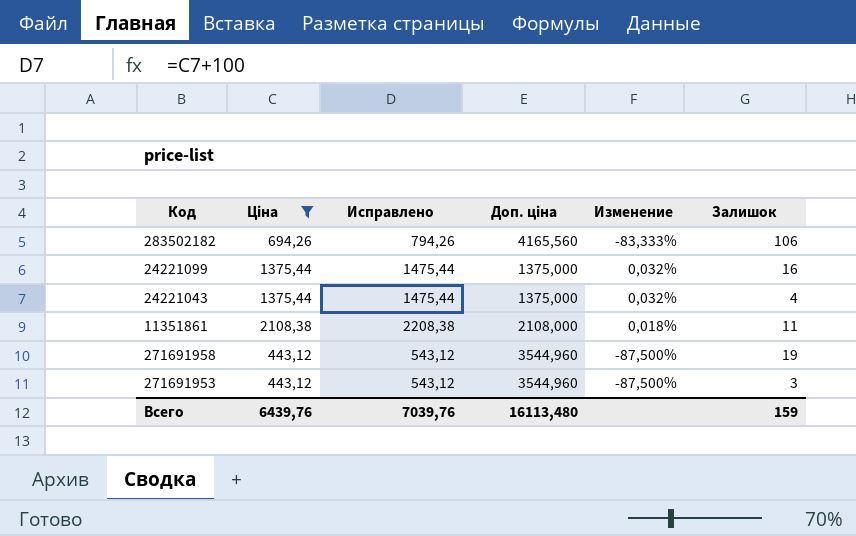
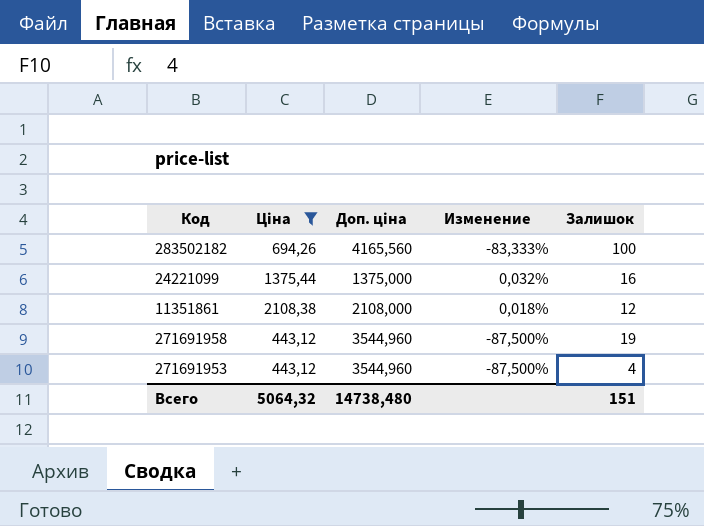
column Исправлено | formula: [Ціна] + 100 -> none
row 24221043: 1375,44 | 1475,44 | 1375,000 | 0,032% | 4 -> none
283502182 | Залишок: 106 -> 100
11351861 | Залишок: 11 -> 12
271691953 | Залишок: 3 -> 4
Всего | Ціна: 6439,76 -> 5064,32
Всего | Доп. ціна: 16113,480 -> 14738,480
Всего | Залишок: 159 -> 151

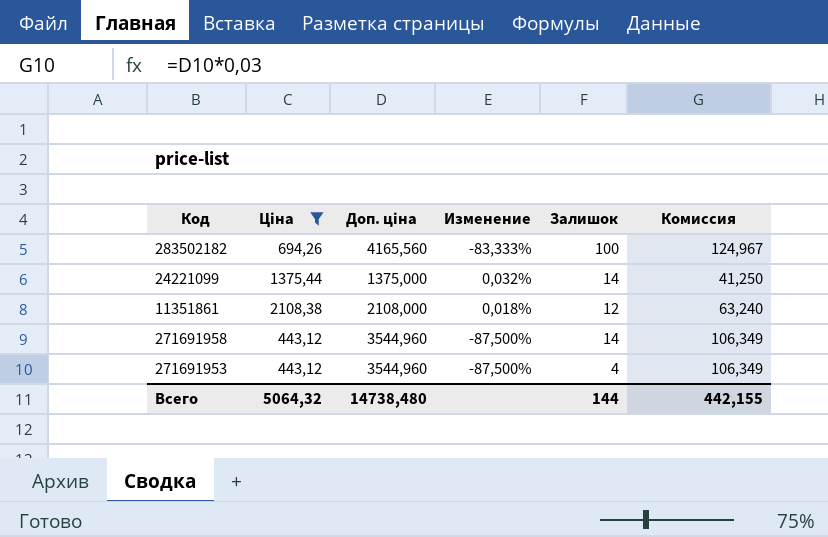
column Комиссия | formula: none -> [Доп. ціна] * 0,03
24221099 | Залишок: 16 -> 14
271691958 | Залишок: 19 -> 14
Всего | Залишок: 151 -> 144

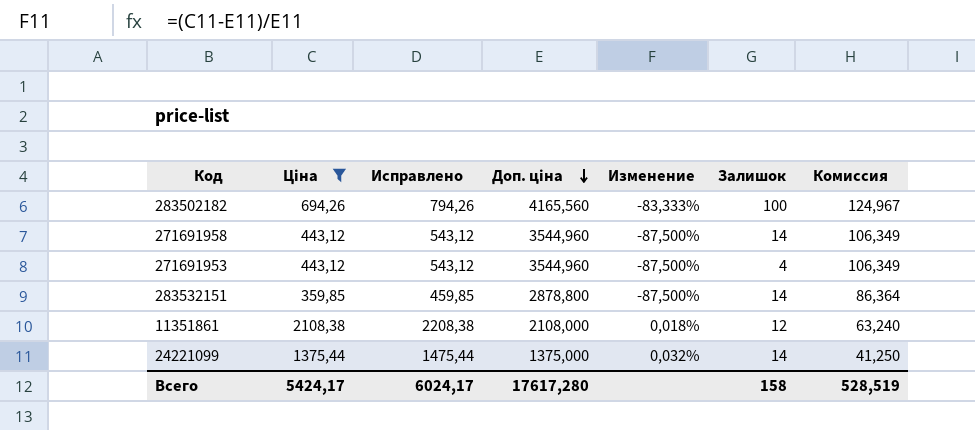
row order: none -> Доп. ціна descending
column Исправлено | formula: none -> [Ціна] + 100
row 283532151: none -> 359,85 | 459,85 | 2878,800 | -87,500% | 14 | 86,364
Всего | Ціна: 5064,32 -> 5424,17
Всего | Доп. ціна: 14738,480 -> 17617,280
Всего | Залишок: 144 -> 158
Всего | Комиссия: 442,155 -> 528,519

